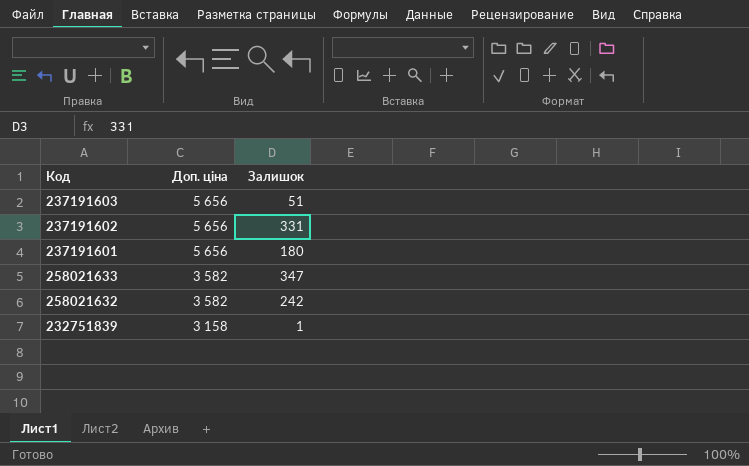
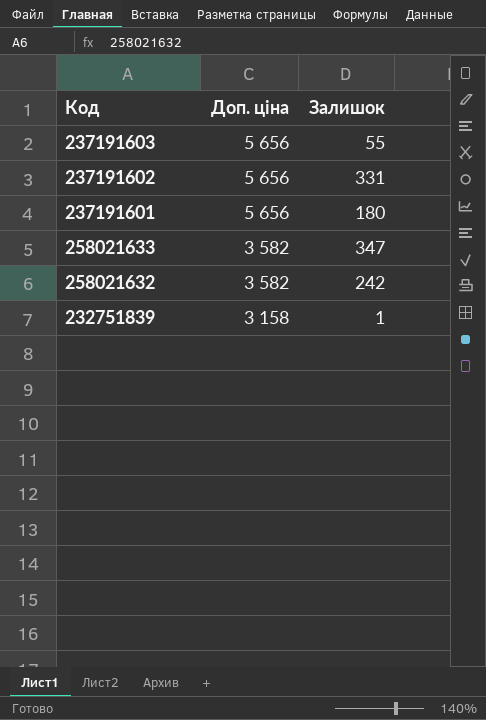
237191603 | Залишок: 51 -> 55

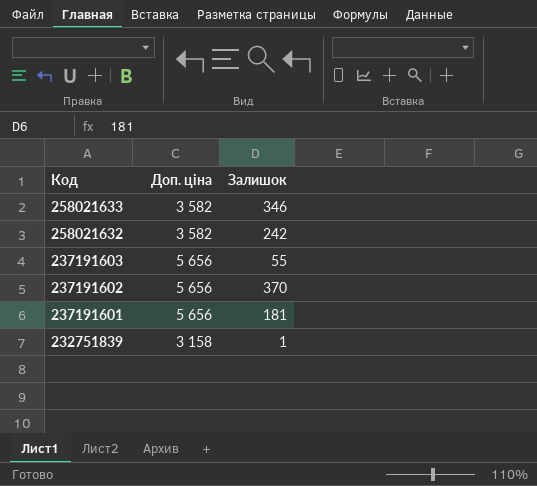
row order: Доп. ціна descending -> Код descending
258021633 | Залишок: 347 -> 346
237191602 | Залишок: 331 -> 370
237191601 | Залишок: 180 -> 181

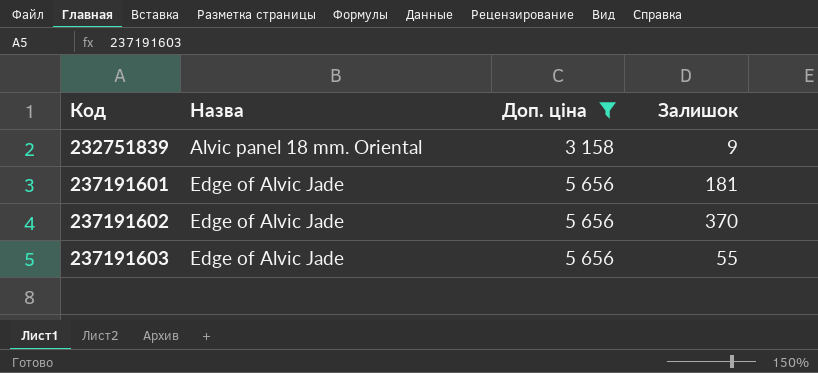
filter: none -> Доп. ціна != 3 582
row order: Код descending -> Код ascending
column Назва | position: none -> 2
232751839 | Залишок: 1 -> 9

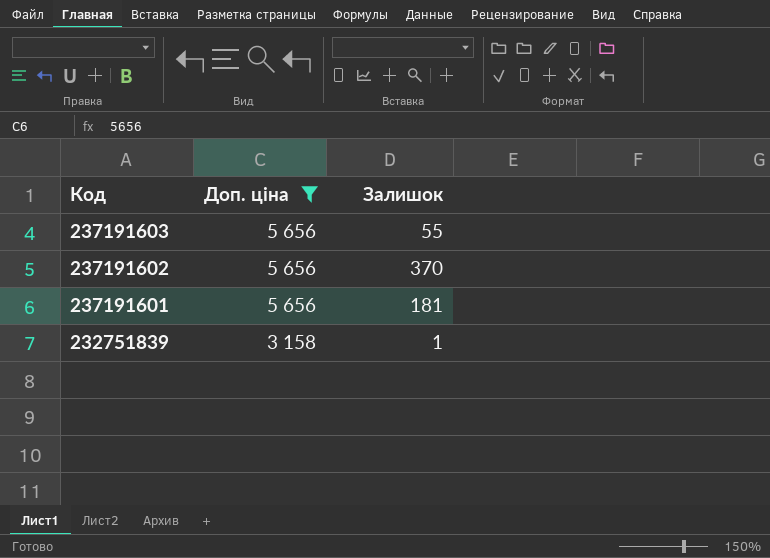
row order: Код ascending -> Код descending
column Назва | position: 2 -> none
232751839 | Залишок: 9 -> 1

